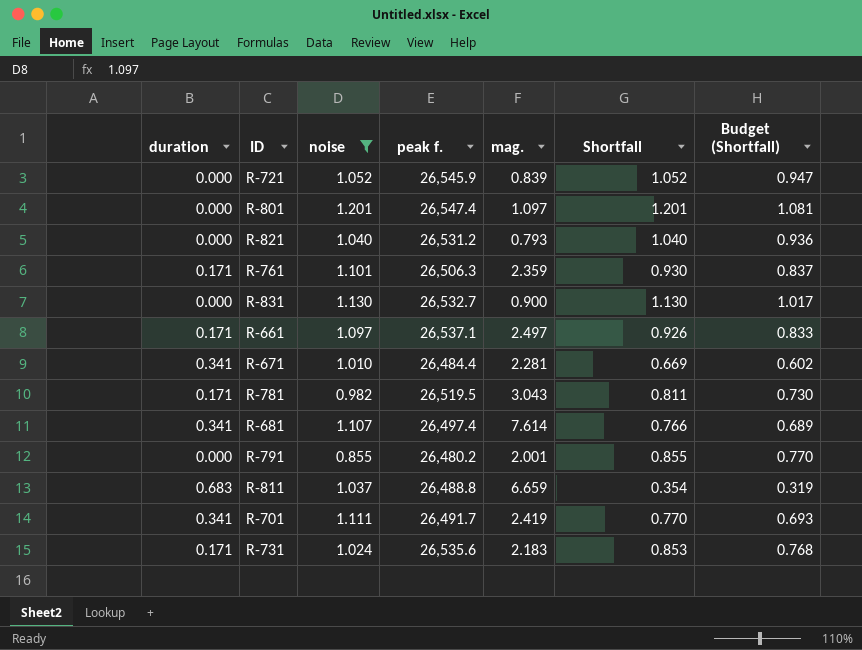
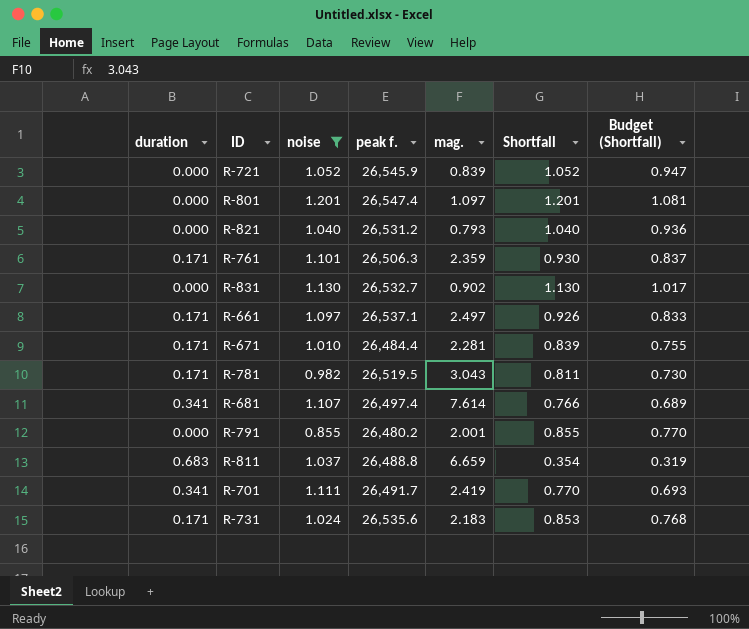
R-831 | mag.: 0.900 -> 0.902
R-671 | duration: 0.341 -> 0.171
R-671 | Shortfall: 0.669 -> 0.839
R-671 | Budget (Shortfall): 0.602 -> 0.755

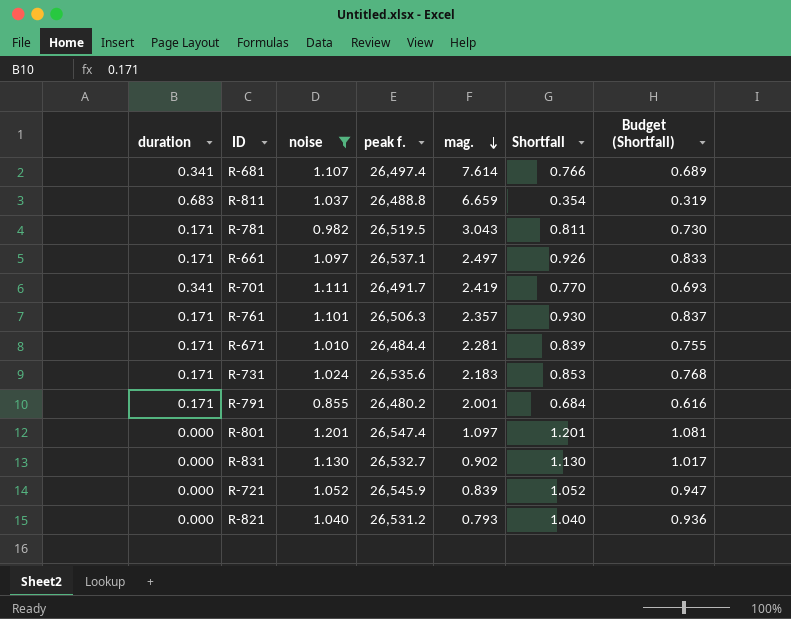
row order: none -> mag. descending
R-761 | mag.: 2.359 -> 2.357
R-791 | duration: 0.000 -> 0.171
R-791 | Shortfall: 0.855 -> 0.684
R-791 | Budget (Shortfall): 0.770 -> 0.616

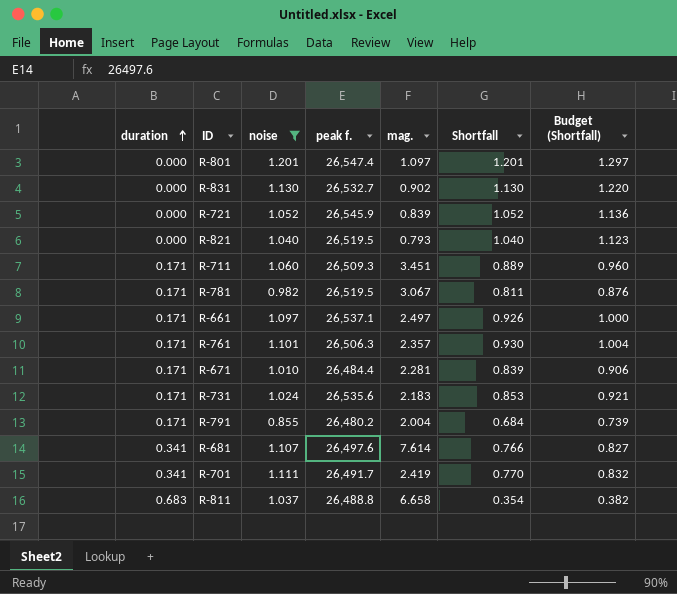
row order: mag. descending -> duration ascending
column Budget (Shortfall) | formula: [Shortfall] * 0.9 -> [Shortfall] * 1.08
R-821 | peak f.: 26,531.2 -> 26,519.5
row R-711: none -> 0.171 | 1.060 | 26,509.3 | 3.451 | 0.889 | 0.960
R-781 | mag.: 3.043 -> 3.067
R-791 | mag.: 2.001 -> 2.004
R-681 | peak f.: 26,497.4 -> 26,497.6
R-811 | mag.: 6.659 -> 6.658

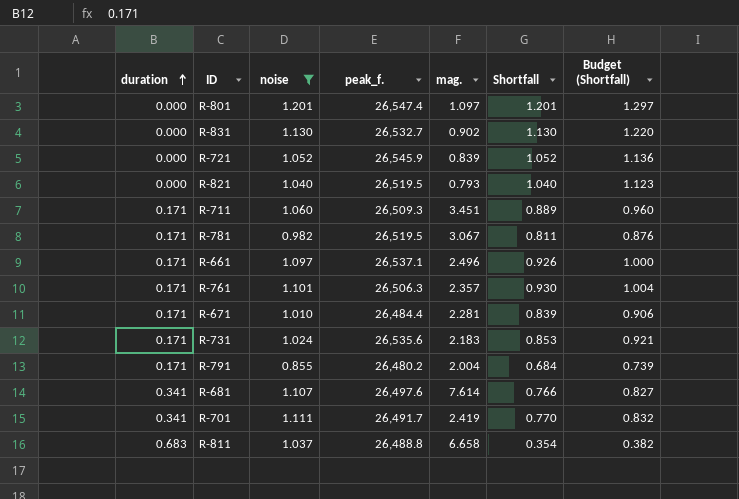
column name: peak f. -> peak_f.
R-661 | mag.: 2.497 -> 2.496

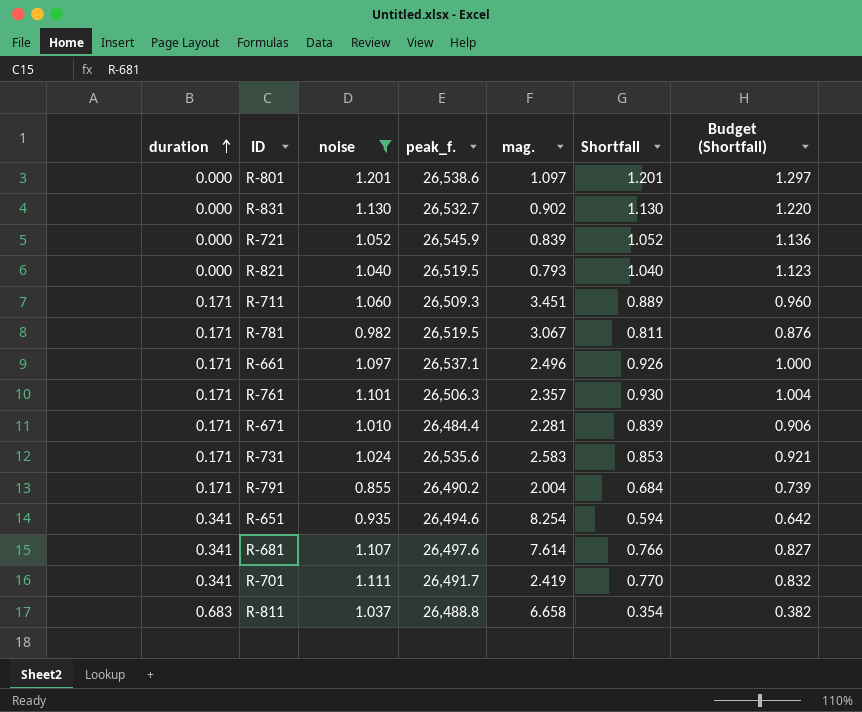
R-801 | peak_f.: 26,547.4 -> 26,538.6
R-731 | mag.: 2.183 -> 2.583
R-791 | peak_f.: 26,480.2 -> 26,490.2
row R-651: none -> 0.341 | 0.935 | 26,494.6 | 8.254 | 0.594 | 0.642

